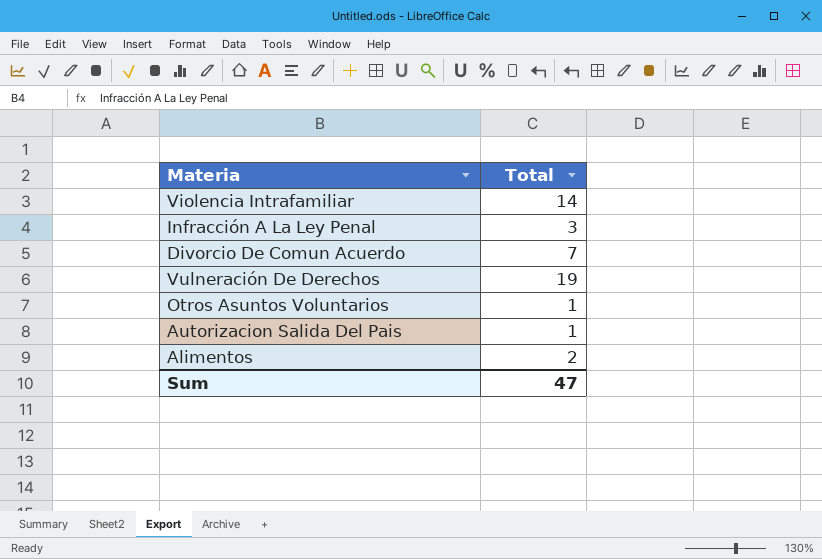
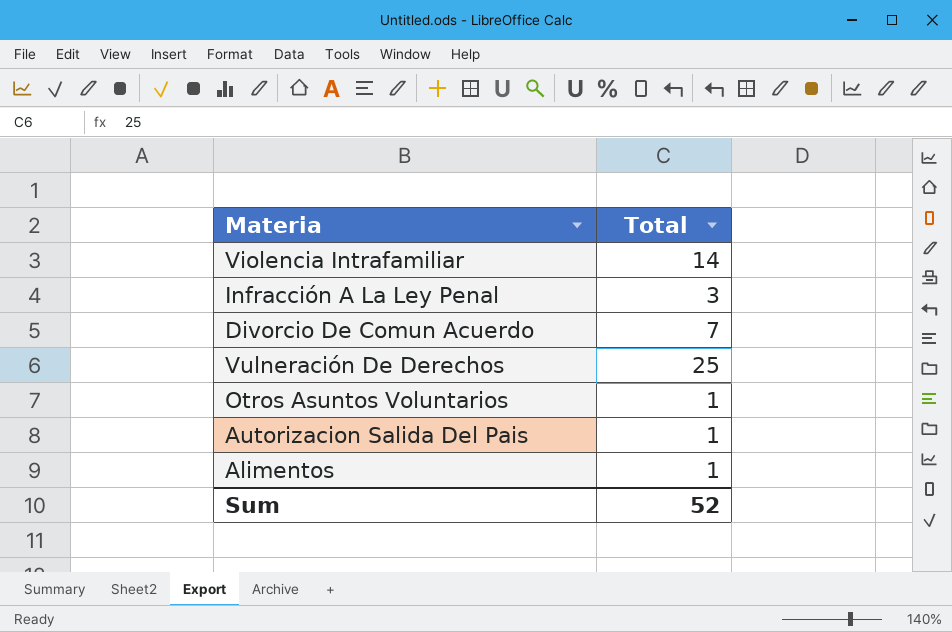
Vulneración De Derechos | Total: 19 -> 25
Alimentos | Total: 2 -> 1
Sum | Total: 47 -> 52

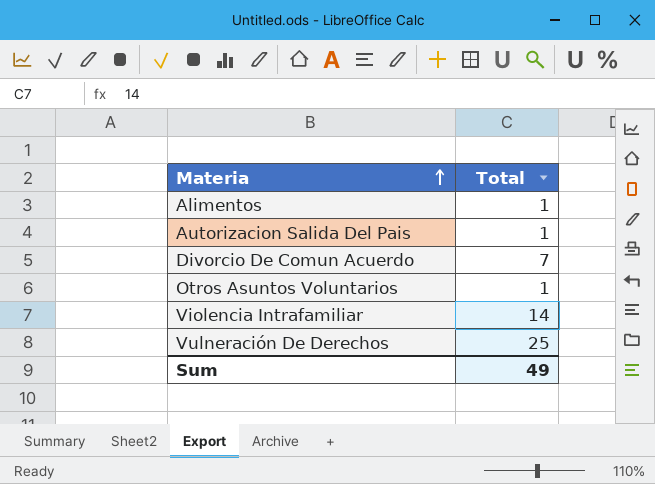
row order: none -> Materia ascending
row Infracción A La Ley Penal: 3 -> none
Sum | Total: 52 -> 49

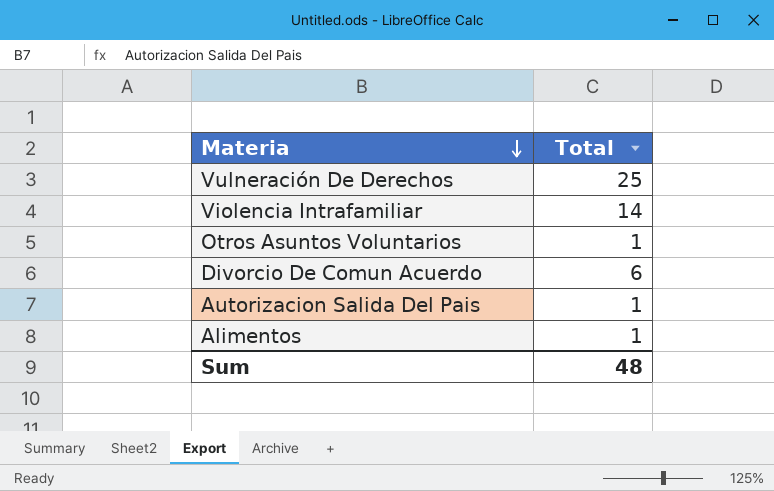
row order: Materia ascending -> Materia descending
Divorcio De Comun Acuerdo | Total: 7 -> 6
Sum | Total: 49 -> 48

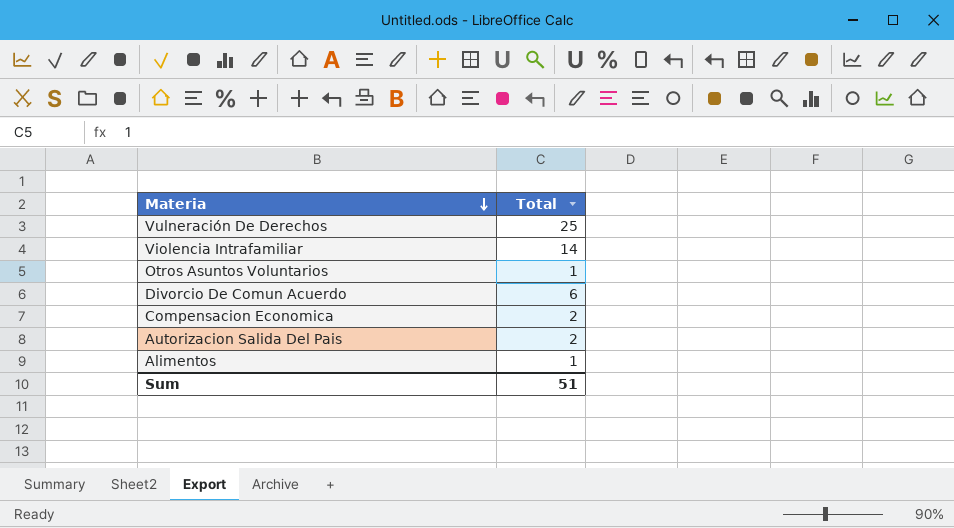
row Compensacion Economica: none -> 2
Autorizacion Salida Del Pais | Total: 1 -> 2
Sum | Total: 48 -> 51

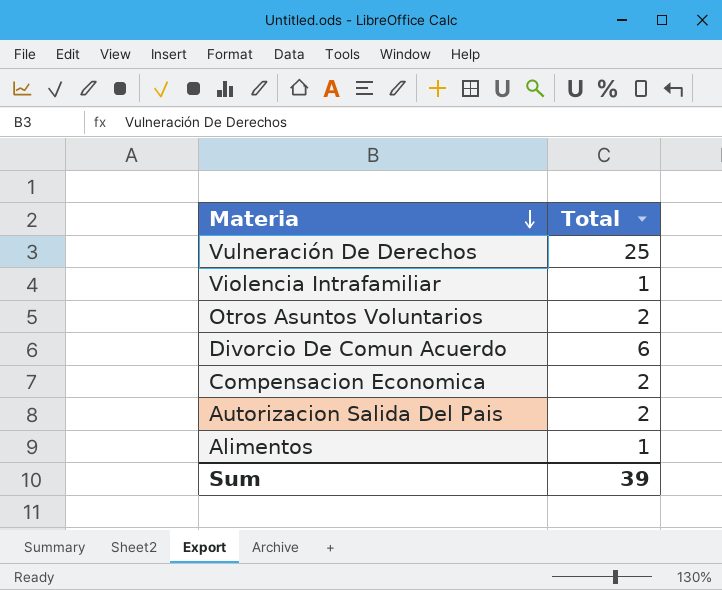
Violencia Intrafamiliar | Total: 14 -> 1
Otros Asuntos Voluntarios | Total: 1 -> 2
Sum | Total: 51 -> 39

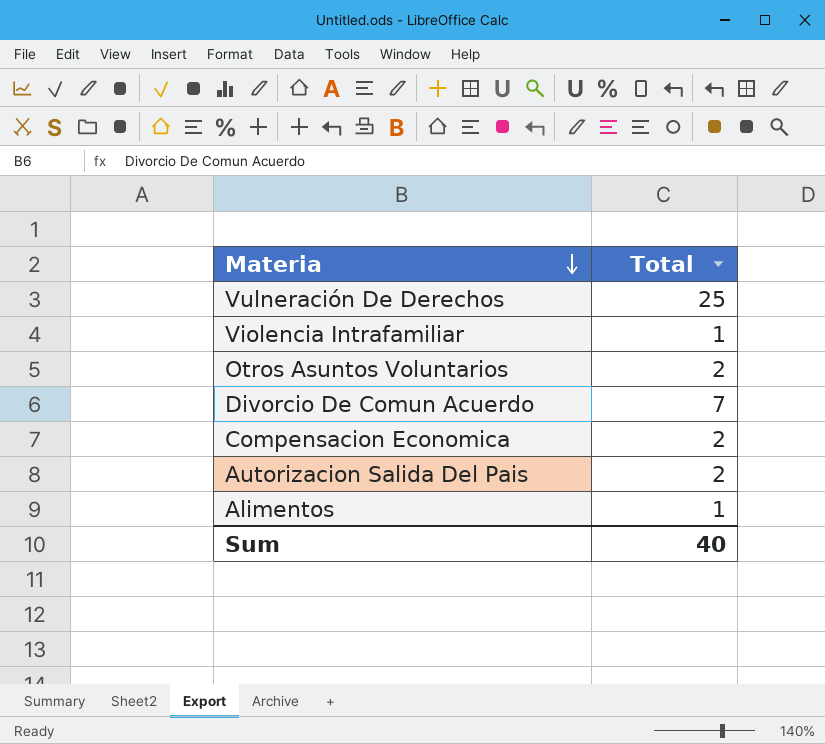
Divorcio De Comun Acuerdo | Total: 6 -> 7
Sum | Total: 39 -> 40

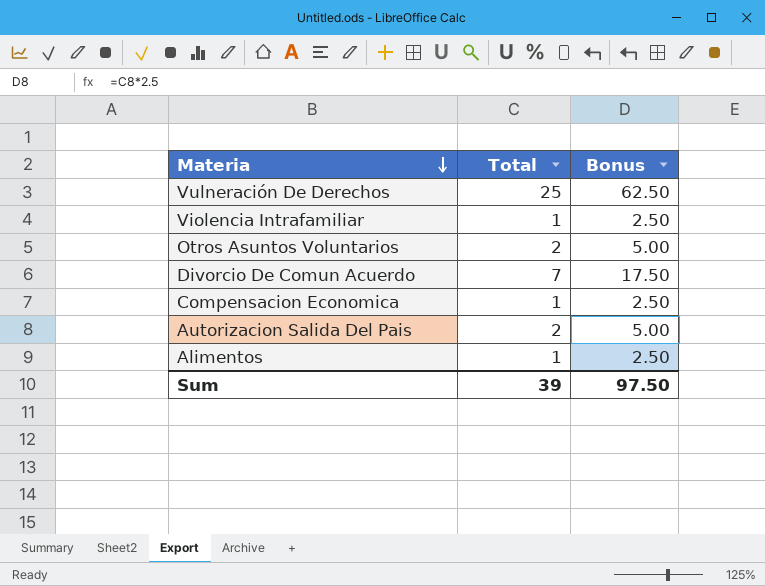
column Bonus | formula: none -> [Total] * 2.5
Compensacion Economica | Total: 2 -> 1
Sum | Total: 40 -> 39

